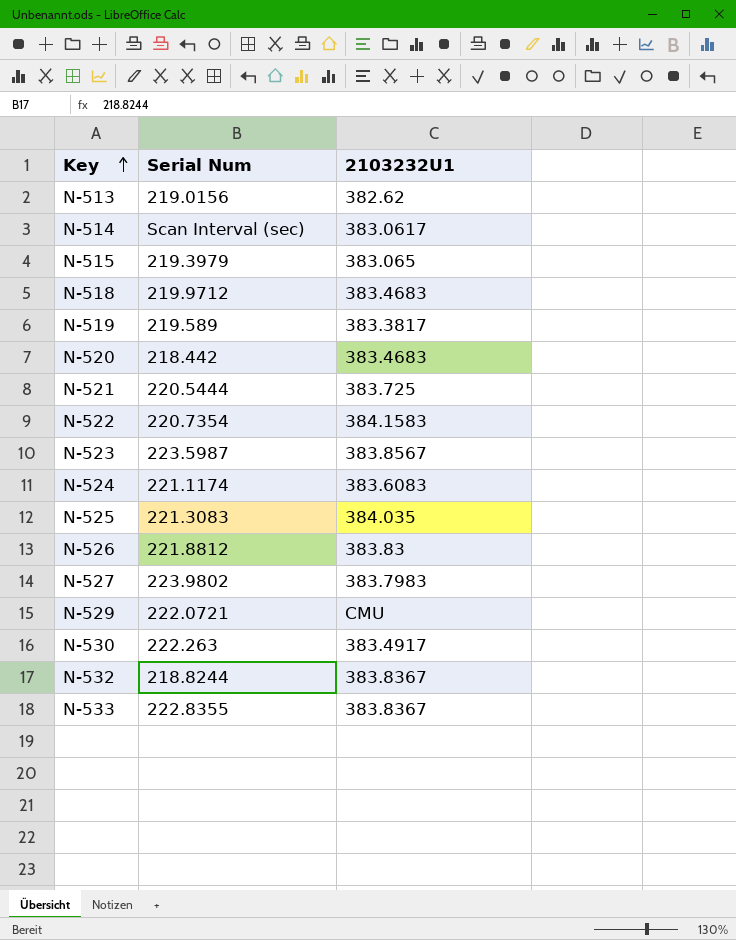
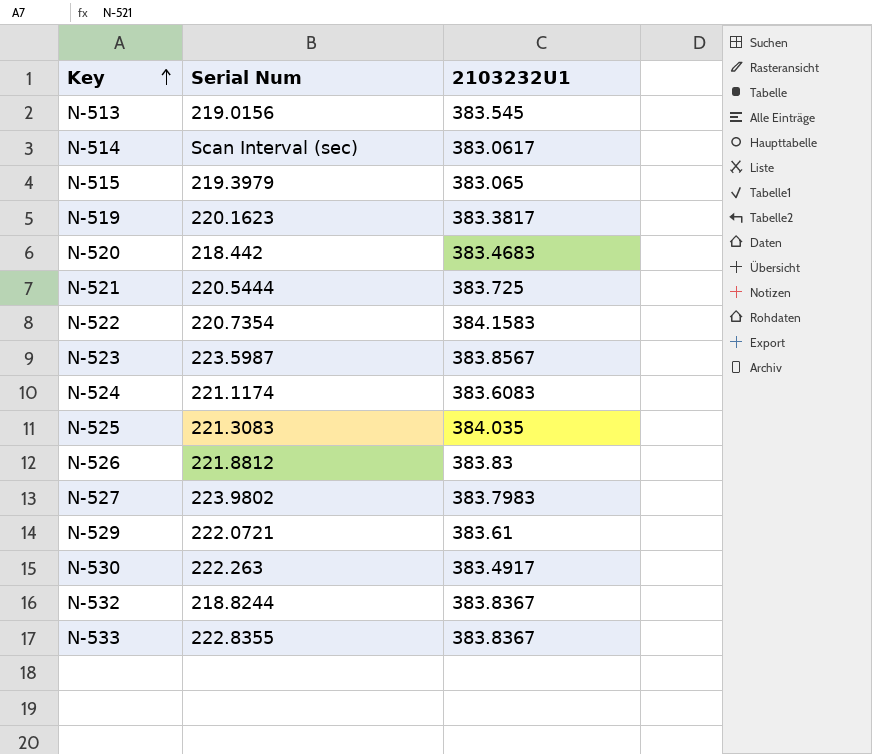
row N-518: 219.9712 | 383.4683 -> none
N-513 | 2103232U1: 382.62 -> 383.545
N-519 | Serial Num: 219.589 -> 220.1623
N-529 | 2103232U1: CMU -> 383.61

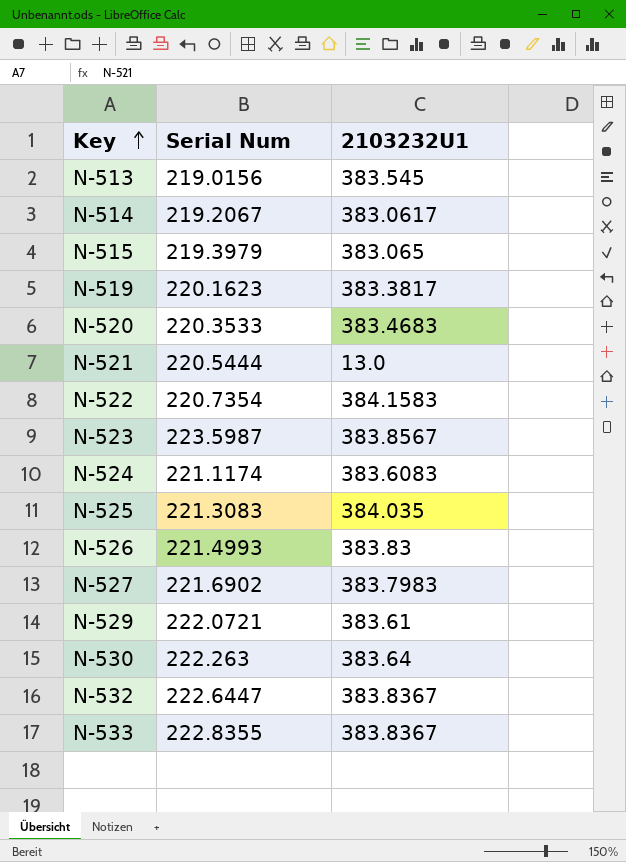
N-514 | Serial Num: Scan Interval (sec) -> 219.2067
N-520 | Serial Num: 218.442 -> 220.3533
N-521 | 2103232U1: 383.725 -> 13.0
N-526 | Serial Num: 221.8812 -> 221.4993
N-527 | Serial Num: 223.9802 -> 221.6902
N-530 | 2103232U1: 383.4917 -> 383.64
N-532 | Serial Num: 218.8244 -> 222.6447

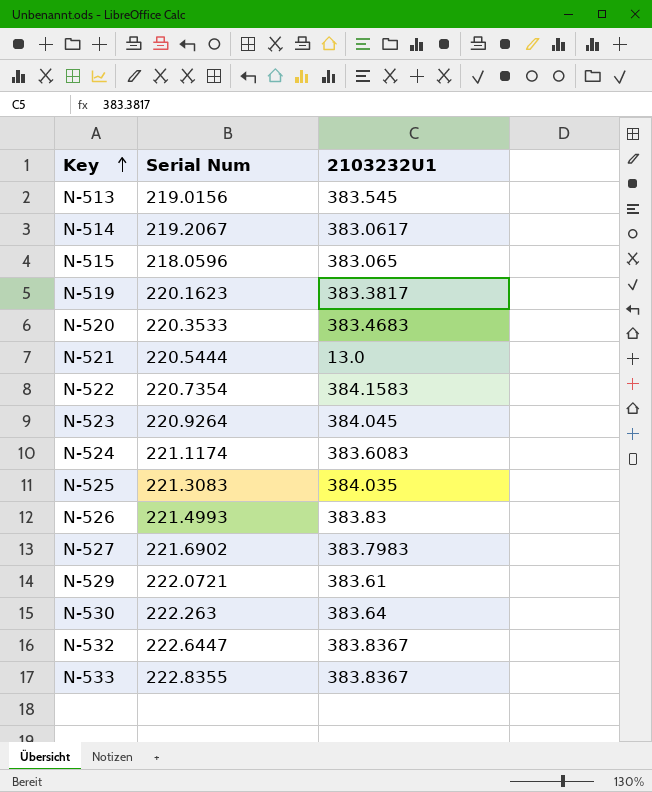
N-515 | Serial Num: 219.3979 -> 218.0596
N-523 | Serial Num: 223.5987 -> 220.9264
N-523 | 2103232U1: 383.8567 -> 384.045

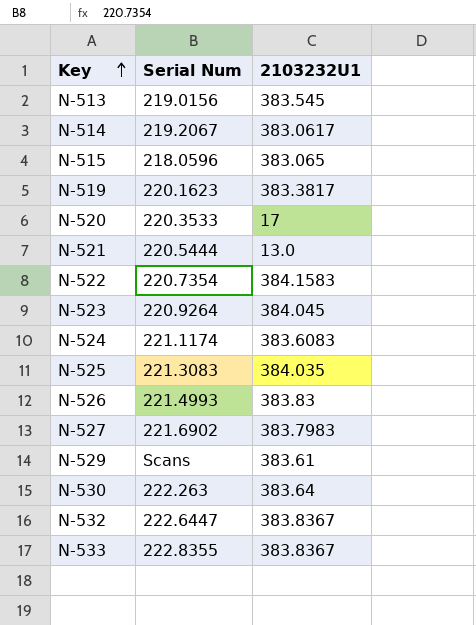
N-520 | 2103232U1: 383.4683 -> 17
N-529 | Serial Num: 222.0721 -> Scans

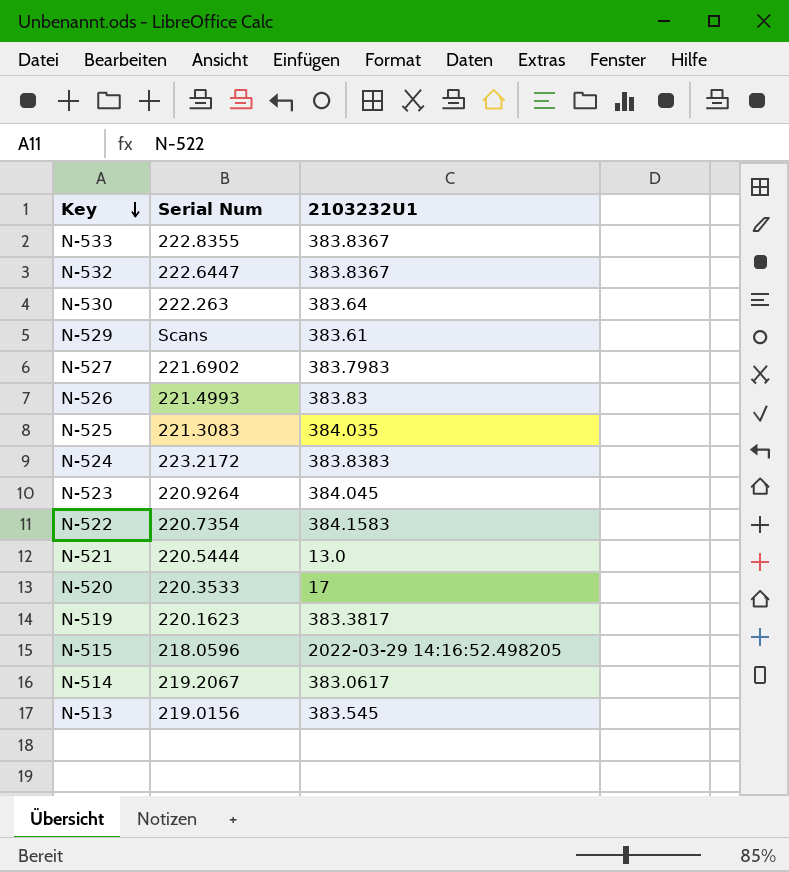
row order: Key ascending -> Key descending
N-524 | Serial Num: 221.1174 -> 223.2172
N-524 | 2103232U1: 383.6083 -> 383.8383
N-515 | 2103232U1: 383.065 -> 2022-03-29 14:16:52.498205

